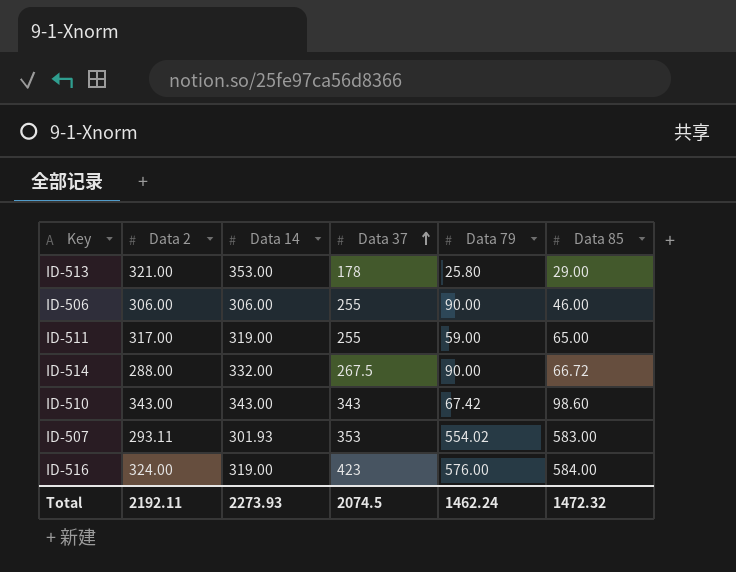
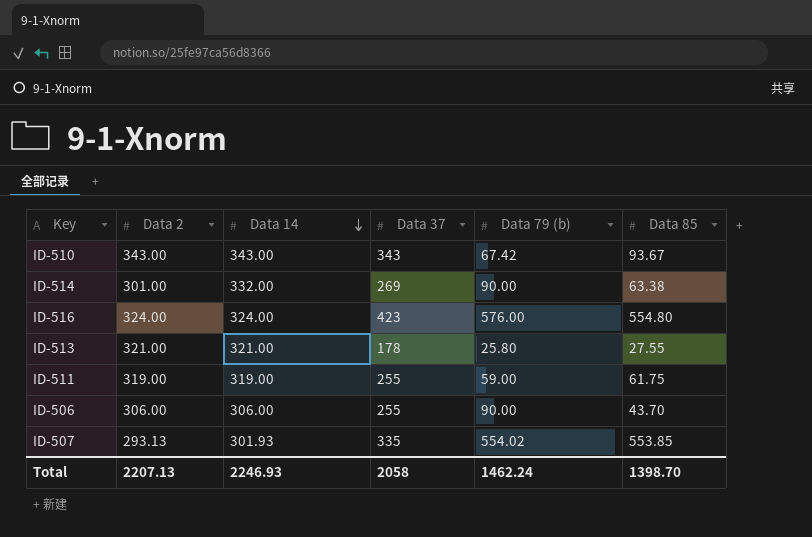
row order: Data 37 ascending -> Data 14 descending
column name: Data 79 -> Data 79 (b)
ID-510 | Data 85: 98.60 -> 93.67
ID-514 | Data 2: 288.00 -> 301.00
ID-514 | Data 37: 267.5 -> 269
ID-514 | Data 85: 66.72 -> 63.38
ID-516 | Data 14: 319.00 -> 324.00
ID-516 | Data 85: 584.00 -> 554.80
ID-513 | Data 14: 353.00 -> 321.00
ID-513 | Data 85: 29.00 -> 27.55
ID-511 | Data 2: 317.00 -> 319.00
ID-511 | Data 85: 65.00 -> 61.75
ID-506 | Data 85: 46.00 -> 43.70
ID-507 | Data 2: 293.11 -> 293.13
ID-507 | Data 37: 353 -> 335
ID-507 | Data 85: 583.00 -> 553.85
Total | Data 2: 2192.11 -> 2207.13
Total | Data 14: 2273.93 -> 2246.93
Total | Data 37: 2074.5 -> 2058
Total | Data 85: 1472.32 -> 1398.70

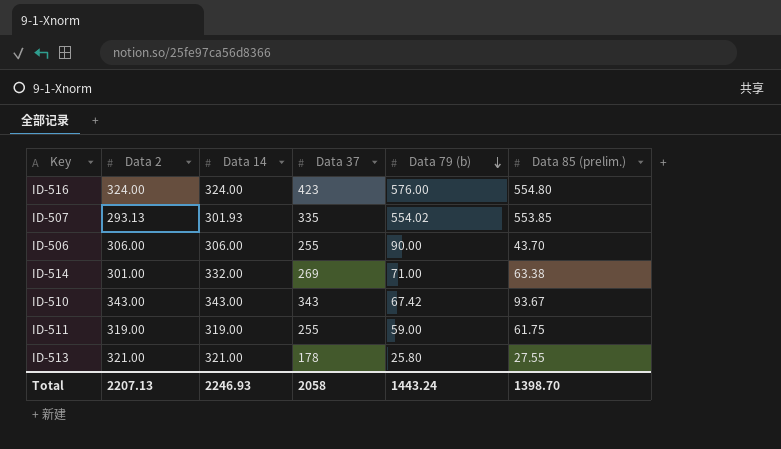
row order: Data 14 descending -> Data 79 (b) descending
column name: Data 85 -> Data 85 (prelim.)
ID-514 | Data 79 (b): 90.00 -> 71.00
Total | Data 79 (b): 1462.24 -> 1443.24

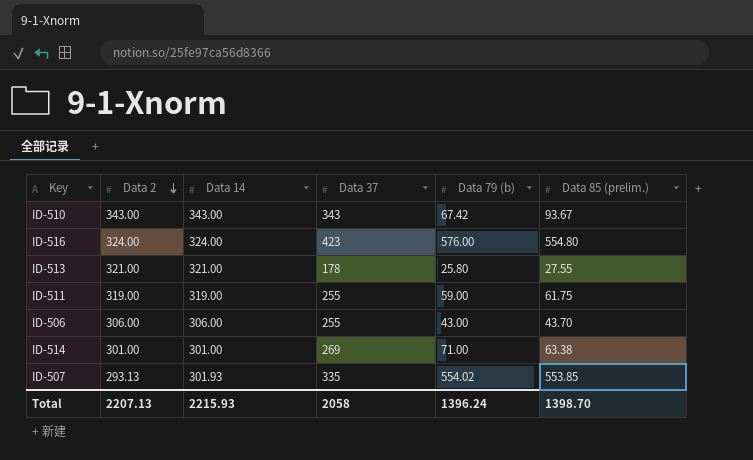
row order: Data 79 (b) descending -> Data 2 descending
ID-506 | Data 79 (b): 90.00 -> 43.00
ID-514 | Data 14: 332.00 -> 301.00
Total | Data 14: 2246.93 -> 2215.93
Total | Data 79 (b): 1443.24 -> 1396.24

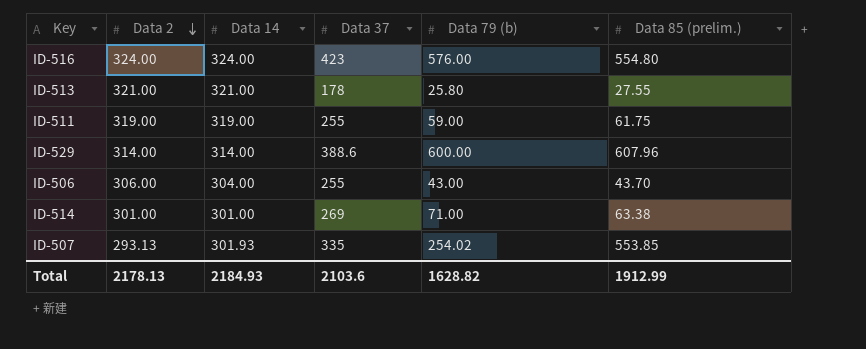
row ID-510: 343.00 | 343.00 | 343 | 67.42 | 93.67 -> none
row ID-529: none -> 314.00 | 314.00 | 388.6 | 600.00 | 607.96
ID-506 | Data 14: 306.00 -> 304.00
ID-507 | Data 79 (b): 554.02 -> 254.02
Total | Data 2: 2207.13 -> 2178.13
Total | Data 14: 2215.93 -> 2184.93
Total | Data 37: 2058 -> 2103.6
Total | Data 79 (b): 1396.24 -> 1628.82
Total | Data 85 (prelim.): 1398.70 -> 1912.99

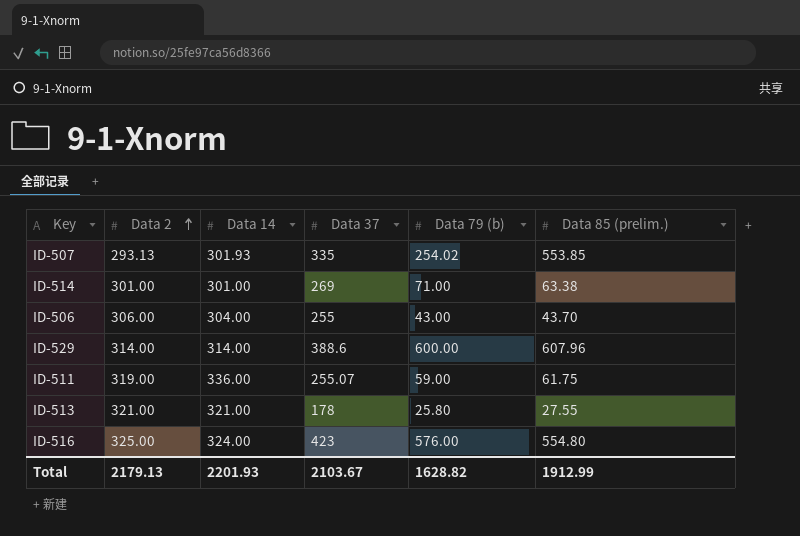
row order: Data 2 descending -> Data 2 ascending
ID-511 | Data 14: 319.00 -> 336.00
ID-511 | Data 37: 255 -> 255.07
ID-516 | Data 2: 324.00 -> 325.00
Total | Data 2: 2178.13 -> 2179.13
Total | Data 14: 2184.93 -> 2201.93
Total | Data 37: 2103.6 -> 2103.67

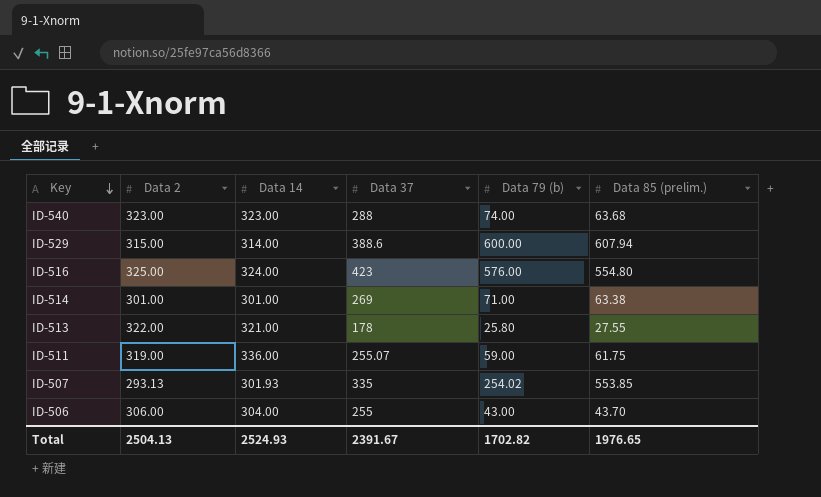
row order: Data 2 ascending -> Key descending
row ID-540: none -> 323.00 | 323.00 | 288 | 74.00 | 63.68
ID-529 | Data 2: 314.00 -> 315.00
ID-529 | Data 85 (prelim.): 607.96 -> 607.94
ID-513 | Data 2: 321.00 -> 322.00
Total | Data 2: 2179.13 -> 2504.13
Total | Data 14: 2201.93 -> 2524.93
Total | Data 37: 2103.67 -> 2391.67
Total | Data 79 (b): 1628.82 -> 1702.82
Total | Data 85 (prelim.): 1912.99 -> 1976.65

